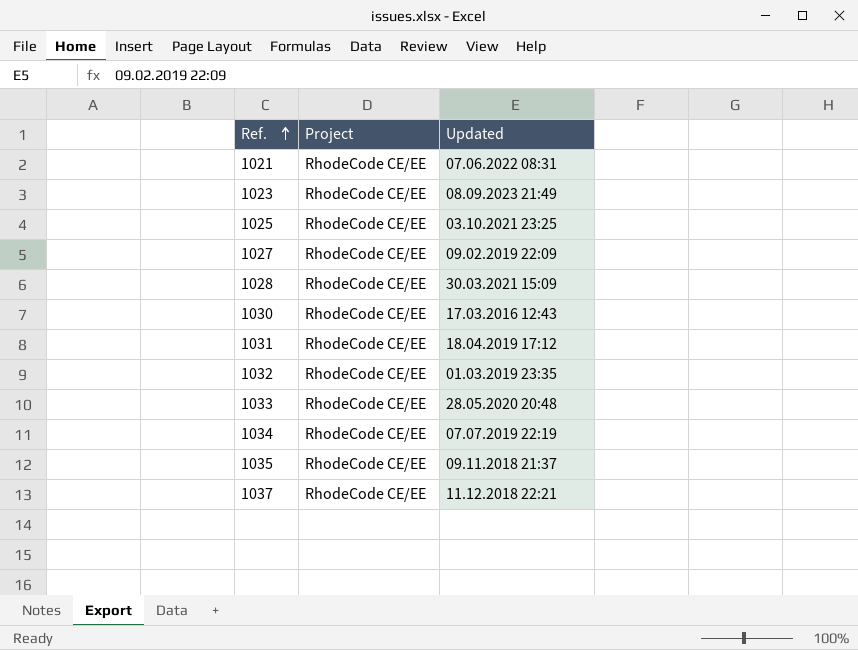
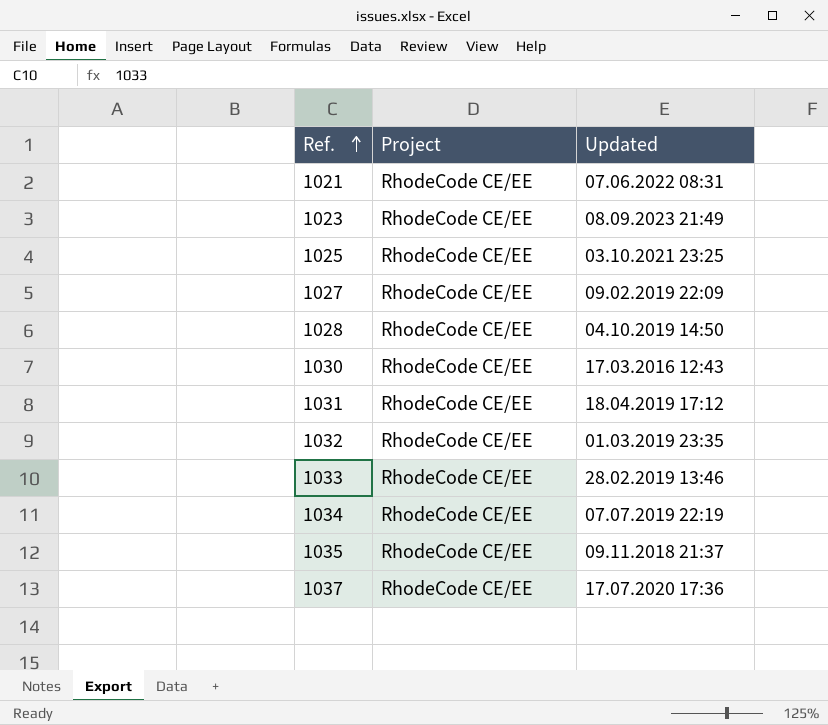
1028 | Updated: 30.03.2021 15:09 -> 04.10.2019 14:50
1033 | Updated: 28.05.2020 20:48 -> 28.02.2019 13:46
1037 | Updated: 11.12.2018 22:21 -> 17.07.2020 17:36

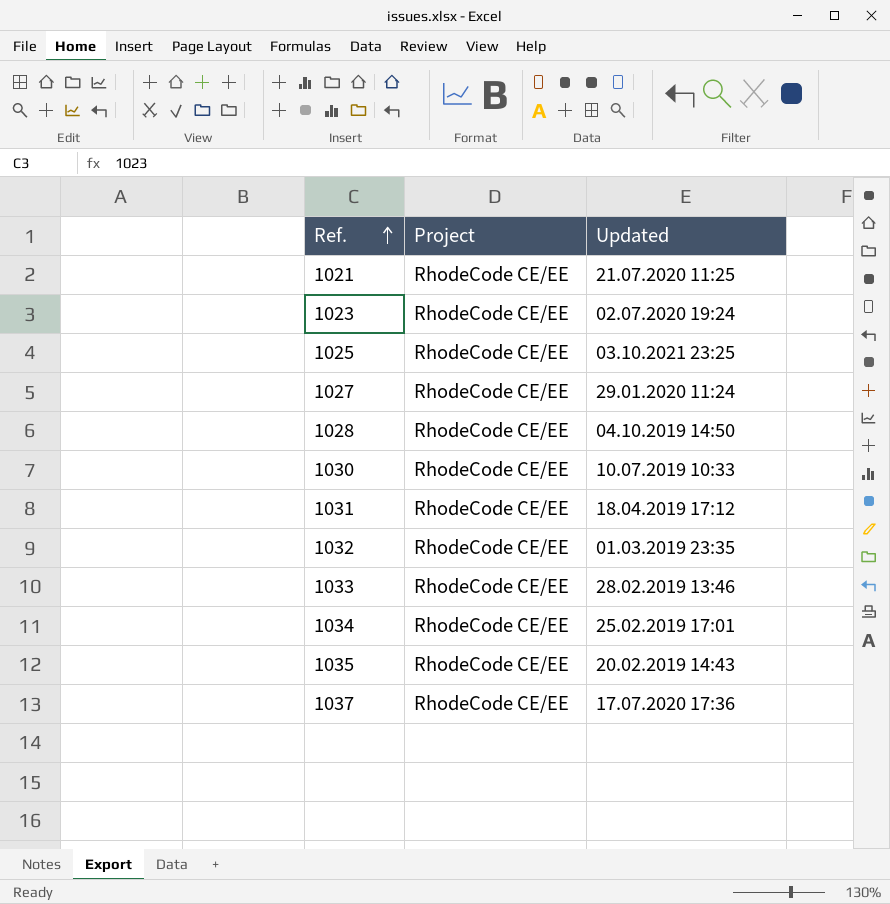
1021 | Updated: 07.06.2022 08:31 -> 21.07.2020 11:25
1023 | Updated: 08.09.2023 21:49 -> 02.07.2020 19:24
1027 | Updated: 09.02.2019 22:09 -> 29.01.2020 11:24
1030 | Updated: 17.03.2016 12:43 -> 10.07.2019 10:33
1034 | Updated: 07.07.2019 22:19 -> 25.02.2019 17:01
1035 | Updated: 09.11.2018 21:37 -> 20.02.2019 14:43

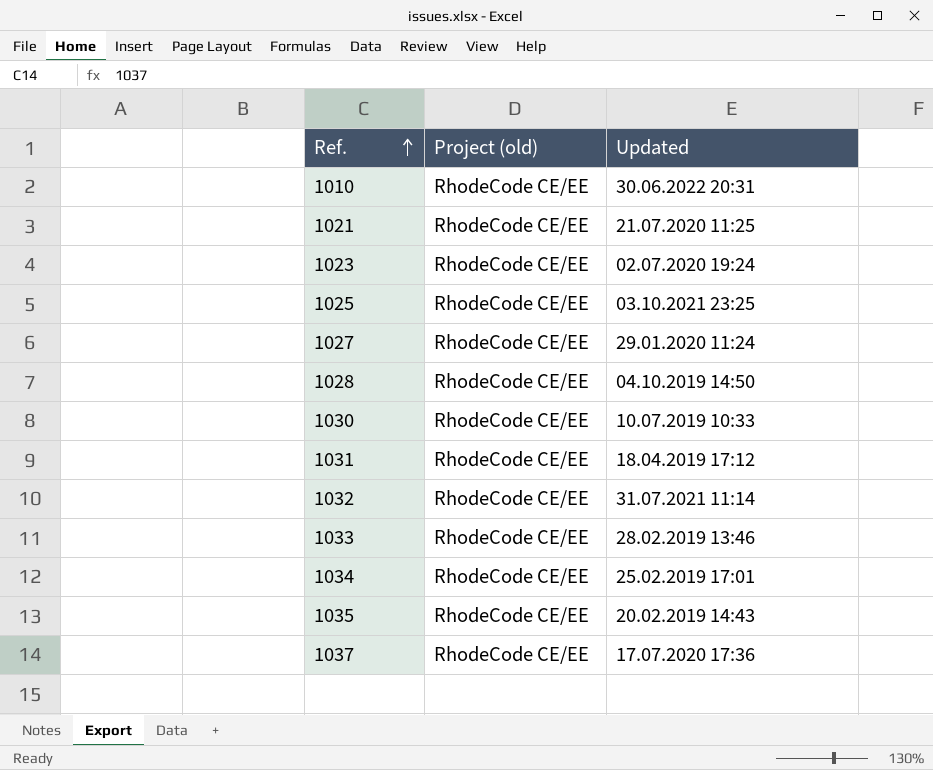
column name: Project -> Project (old)
row 1010: none -> RhodeCode CE/EE | 30.06.2022 20:31
1032 | Updated: 01.03.2019 23:35 -> 31.07.2021 11:14

